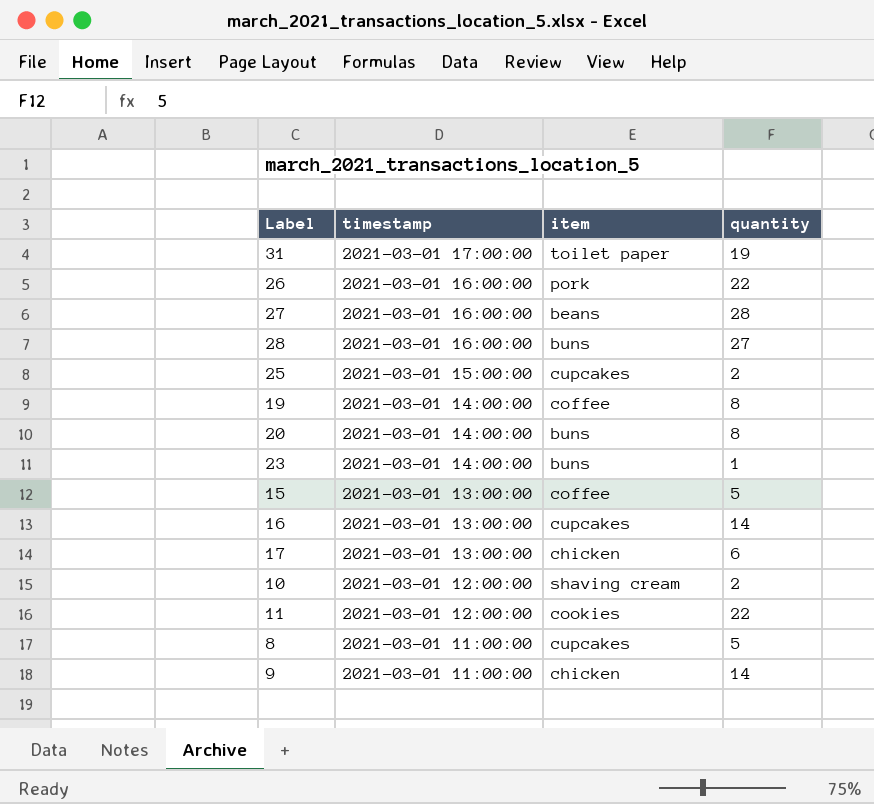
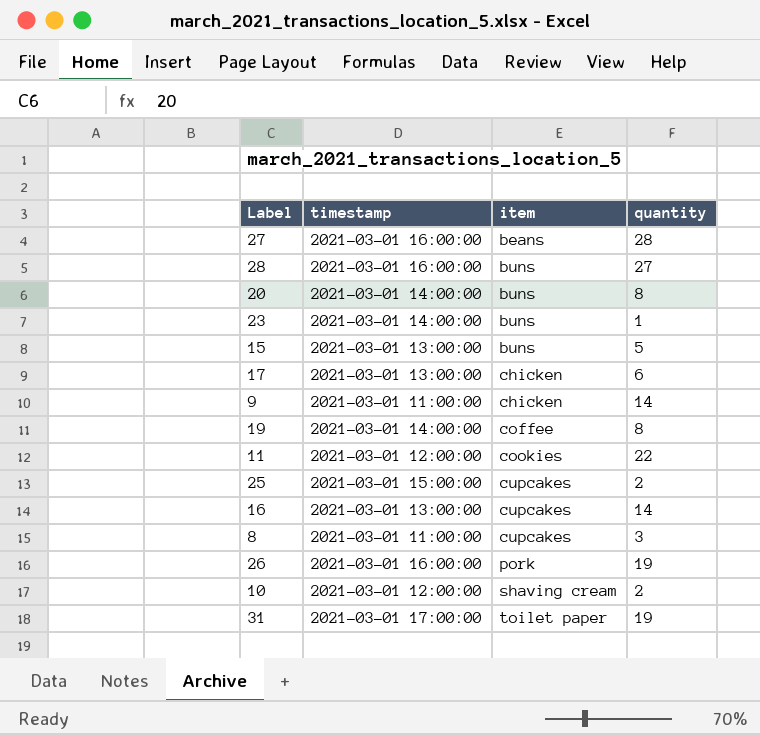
row order: timestamp descending -> item ascending
15 | item: coffee -> buns
8 | quantity: 5 -> 3
26 | quantity: 22 -> 19

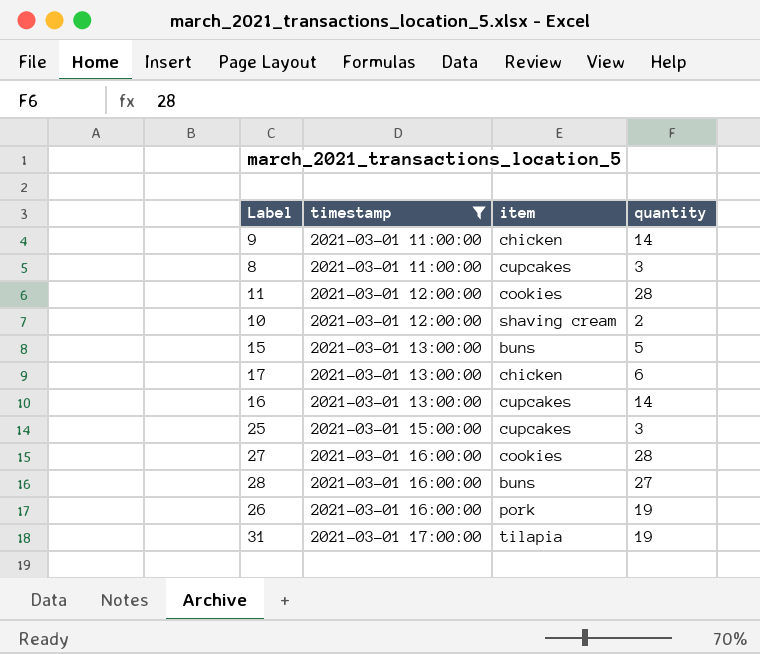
filter: none -> timestamp != 2021-03-01 14:00:00
row order: item ascending -> timestamp ascending
11 | quantity: 22 -> 28
25 | quantity: 2 -> 3
27 | item: beans -> cookies
31 | item: toilet paper -> tilapia

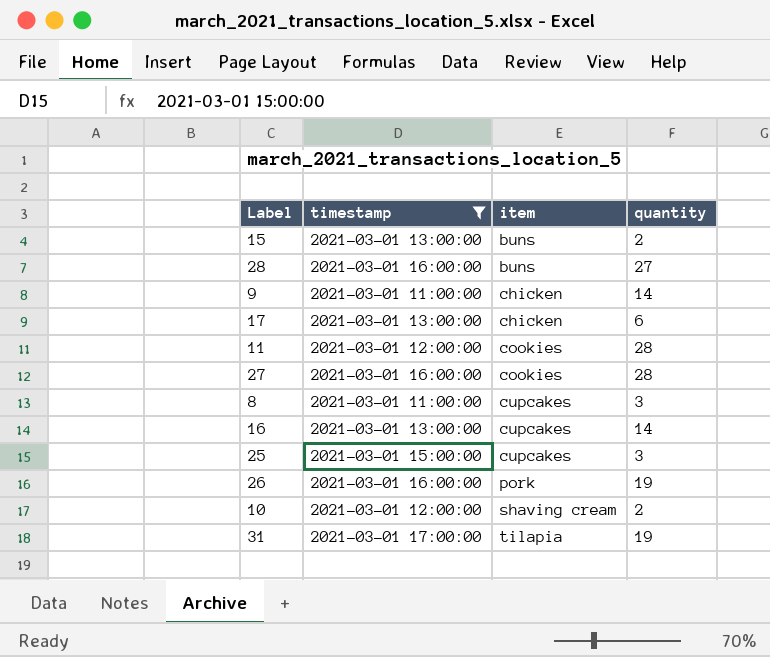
row order: timestamp ascending -> item ascending
15 | quantity: 5 -> 2

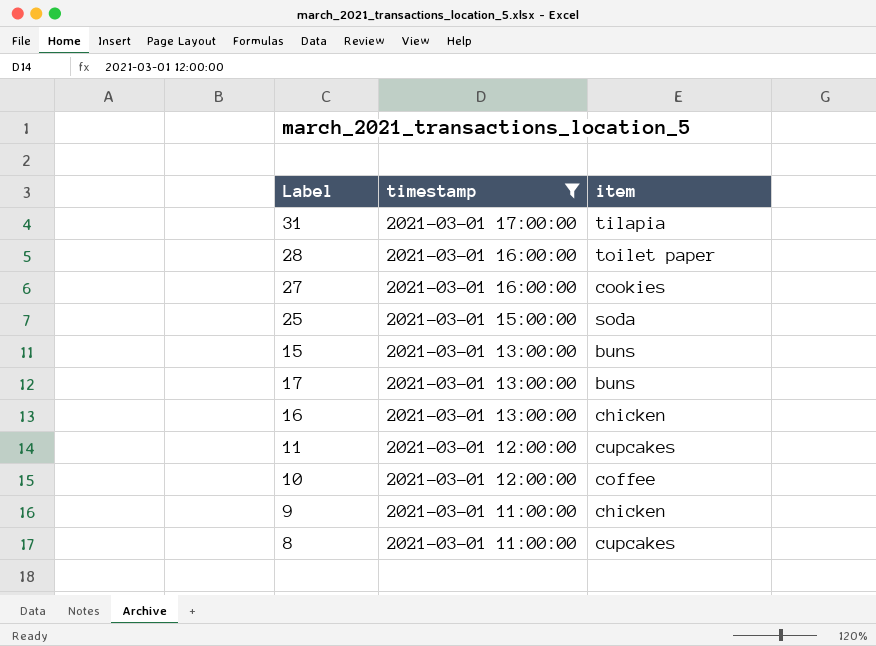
row order: item ascending -> timestamp descending
column quantity | position: 4 -> none
row 26: 2021-03-01 16:00:00 | pork | 19 -> none
28 | item: buns -> toilet paper
25 | item: cupcakes -> soda
17 | item: chicken -> buns
16 | item: cupcakes -> chicken
11 | item: cookies -> cupcakes
10 | item: shaving cream -> coffee

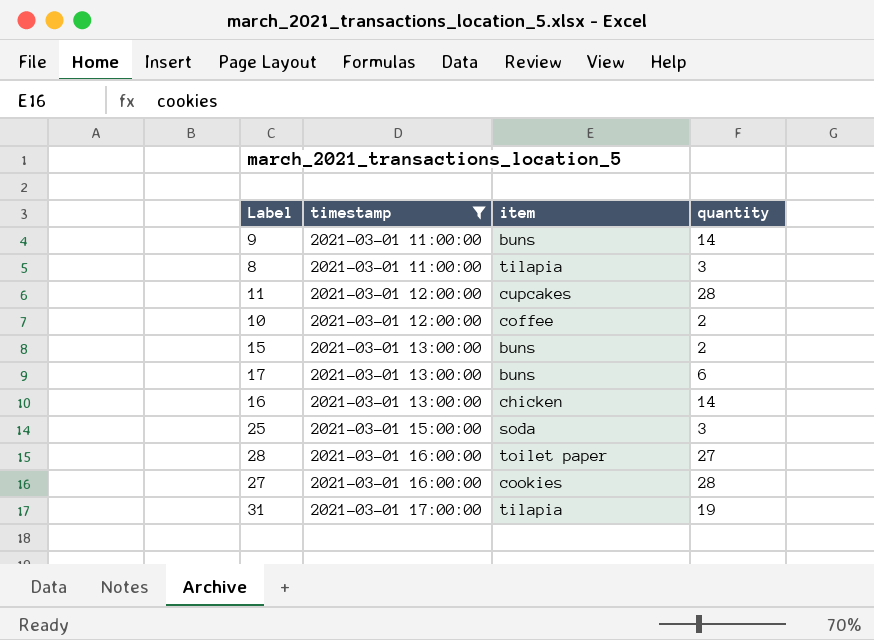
row order: timestamp descending -> timestamp ascending
column quantity | position: none -> 4
9 | item: chicken -> buns
8 | item: cupcakes -> tilapia

